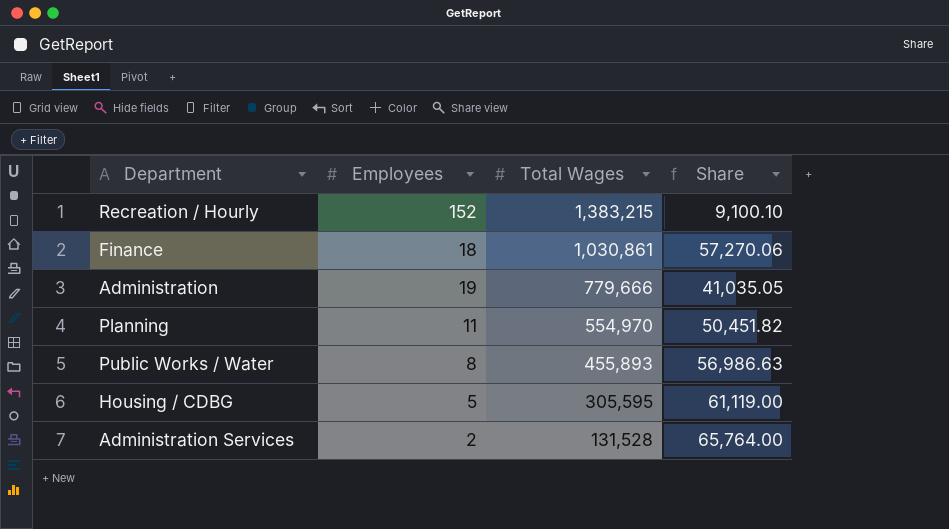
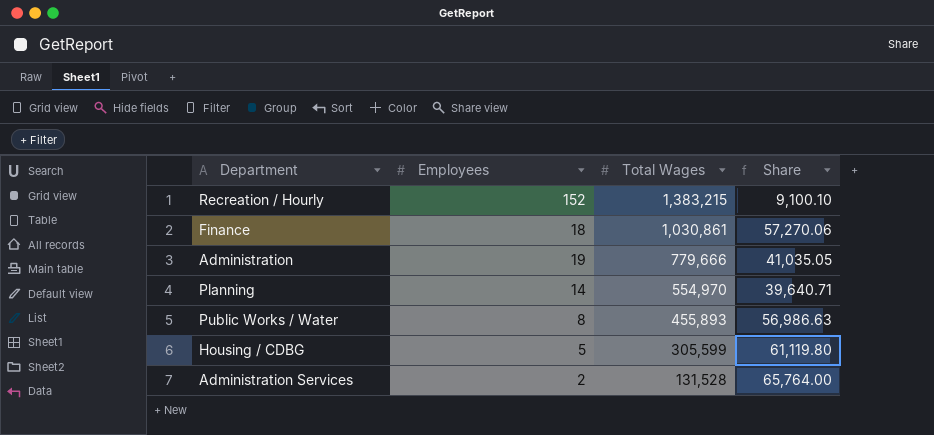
Planning | Employees: 11 -> 14
Planning | Share: 50,451.82 -> 39,640.71
Housing / CDBG | Total Wages: 305,595 -> 305,599
Housing / CDBG | Share: 61,119.00 -> 61,119.80

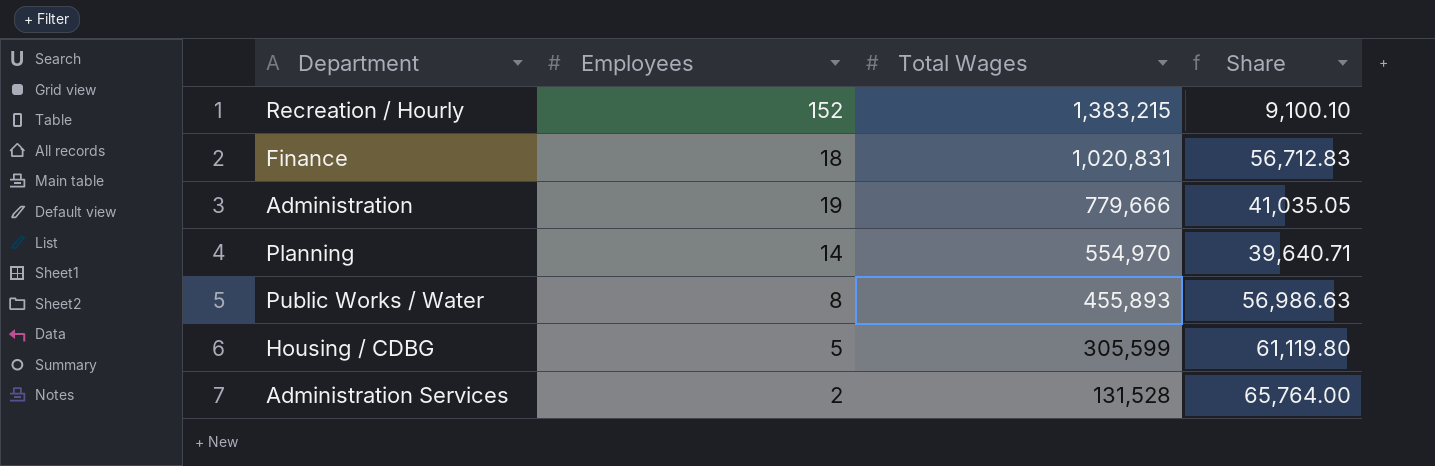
Finance | Total Wages: 1,030,861 -> 1,020,831
Finance | Share: 57,270.06 -> 56,712.83

